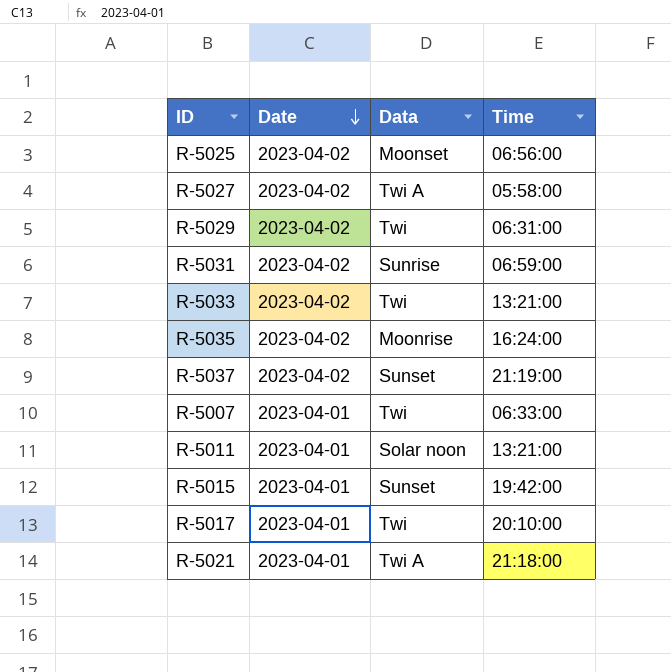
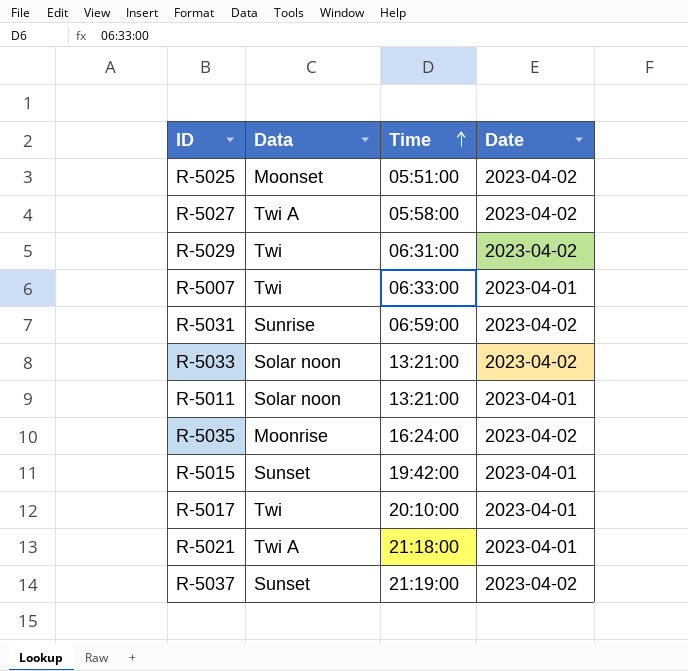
row order: Date descending -> Time ascending
column Date | position: 2 -> 4
R-5025 | Time: 06:56:00 -> 05:51:00
R-5033 | Data: Twi -> Solar noon

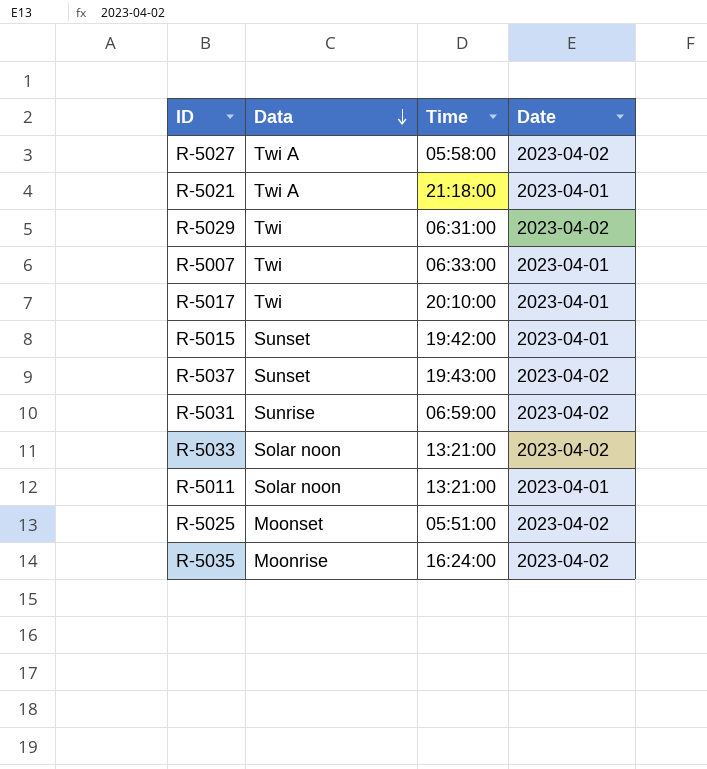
row order: Time ascending -> Data descending
R-5037 | Time: 21:19:00 -> 19:43:00

